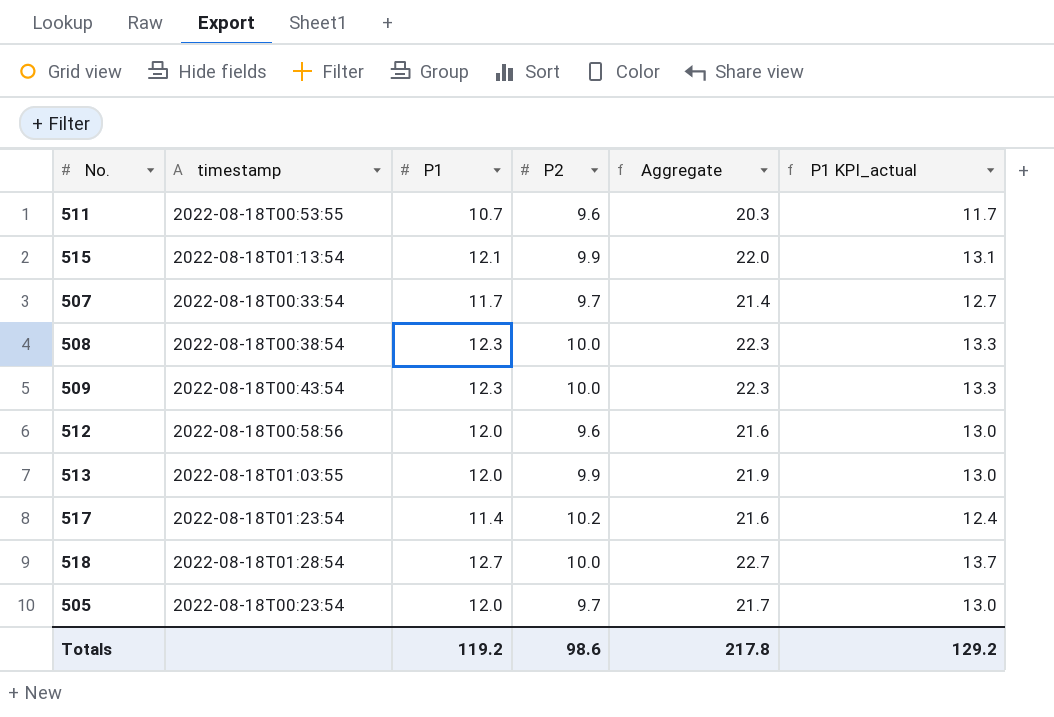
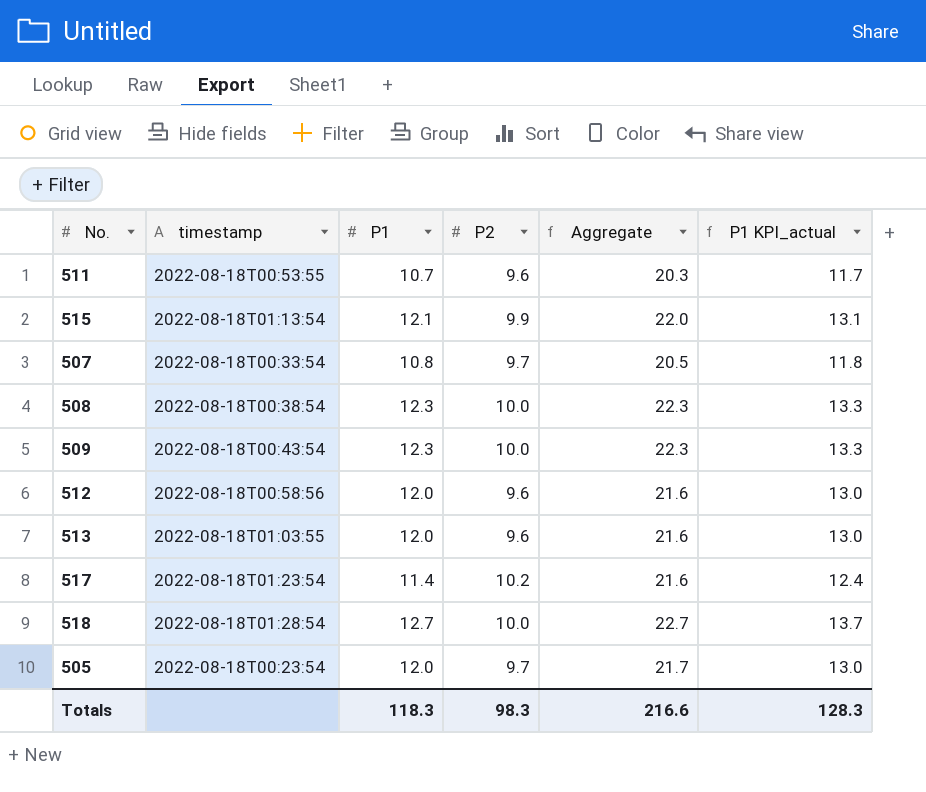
507 | P1: 11.7 -> 10.8
507 | Aggregate: 21.4 -> 20.5
507 | P1 KPI_actual: 12.7 -> 11.8
513 | P2: 9.9 -> 9.6
513 | Aggregate: 21.9 -> 21.6
Totals | P1: 119.2 -> 118.3
Totals | P2: 98.6 -> 98.3
Totals | Aggregate: 217.8 -> 216.6
Totals | P1 KPI_actual: 129.2 -> 128.3

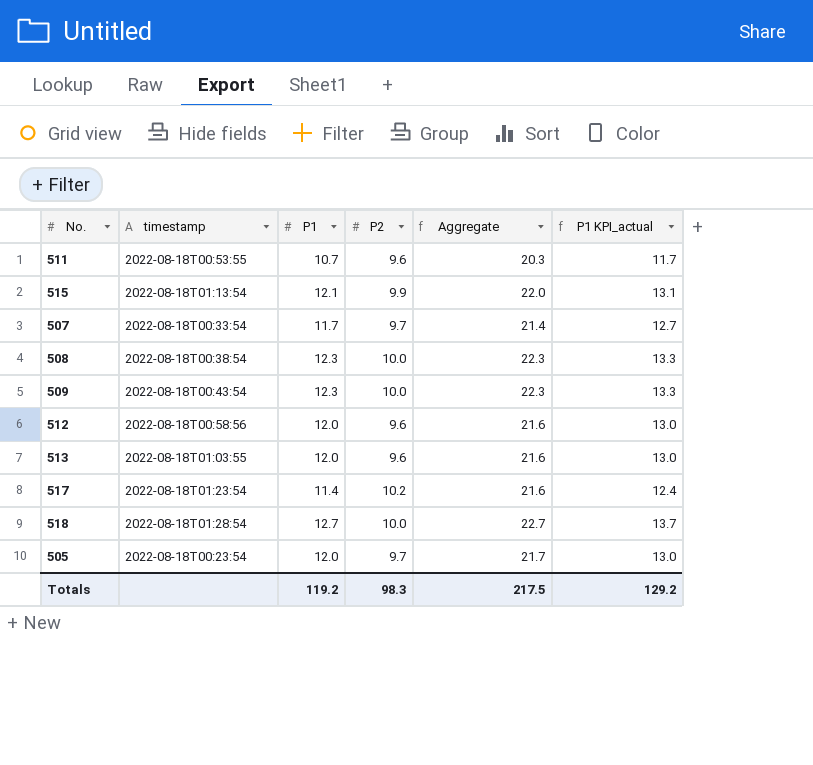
507 | P1: 10.8 -> 11.7
507 | Aggregate: 20.5 -> 21.4
507 | P1 KPI_actual: 11.8 -> 12.7
Totals | P1: 118.3 -> 119.2
Totals | Aggregate: 216.6 -> 217.5
Totals | P1 KPI_actual: 128.3 -> 129.2

